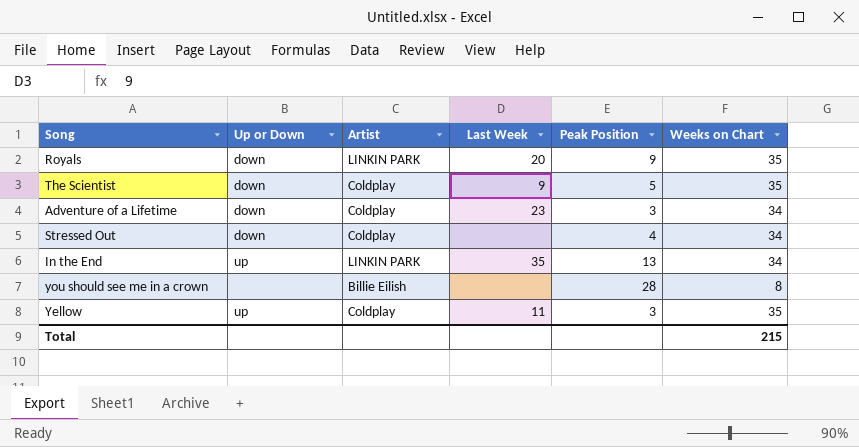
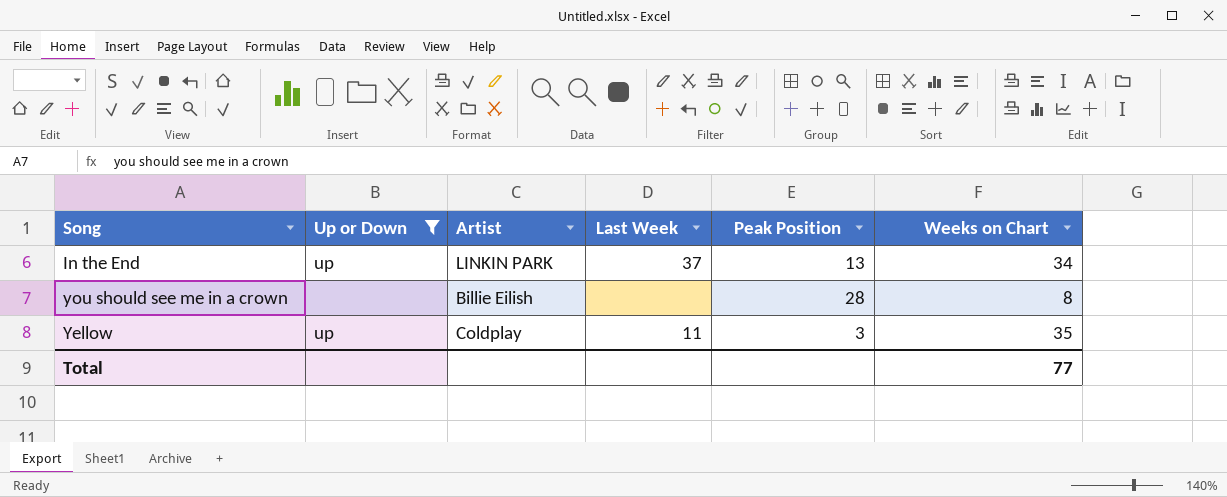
filter: none -> Up or Down != down
In the End | Last Week: 35 -> 37
Total | Weeks on Chart: 215 -> 77

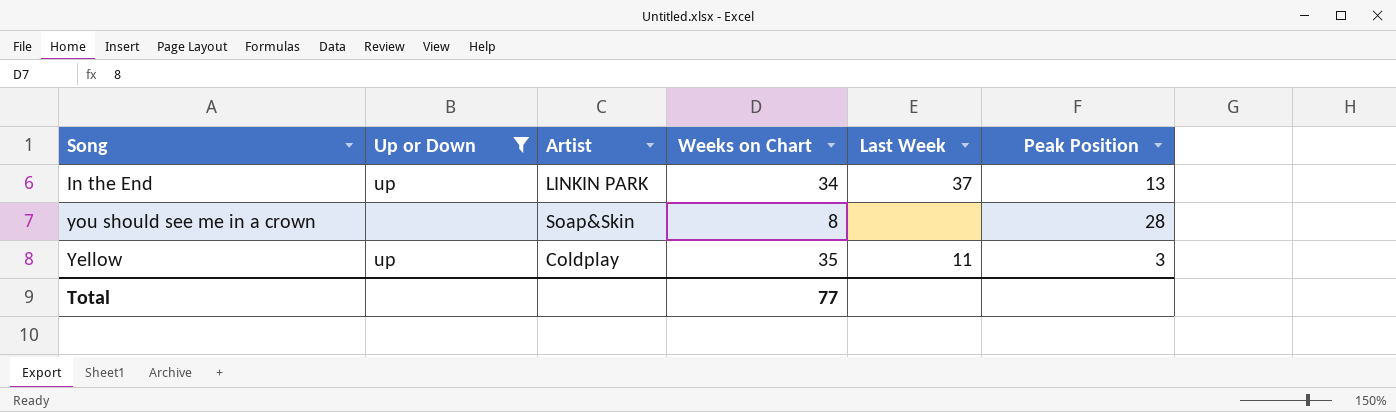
column Weeks on Chart | position: 6 -> 4
you should see me in a crown | Artist: Billie Eilish -> Soap&Skin

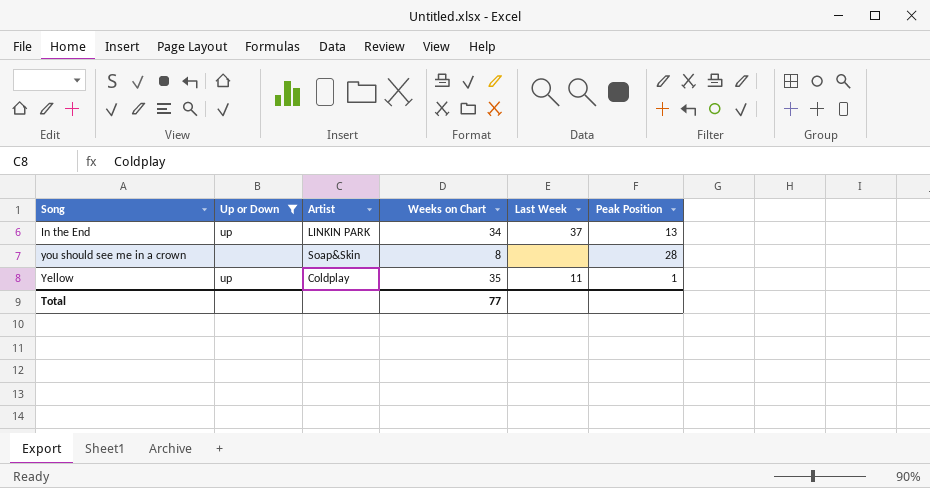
Yellow | Peak Position: 3 -> 1

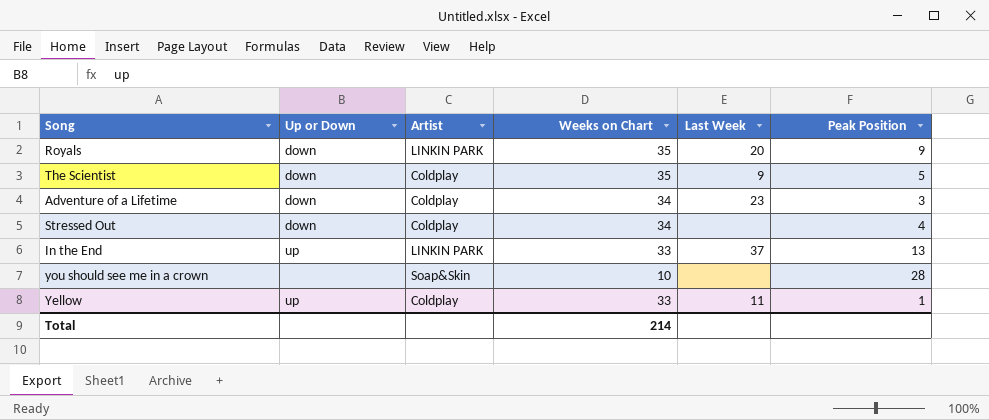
filter: Up or Down != down -> none
In the End | Weeks on Chart: 34 -> 33
you should see me in a crown | Weeks on Chart: 8 -> 10
Yellow | Weeks on Chart: 35 -> 33
Total | Weeks on Chart: 77 -> 214

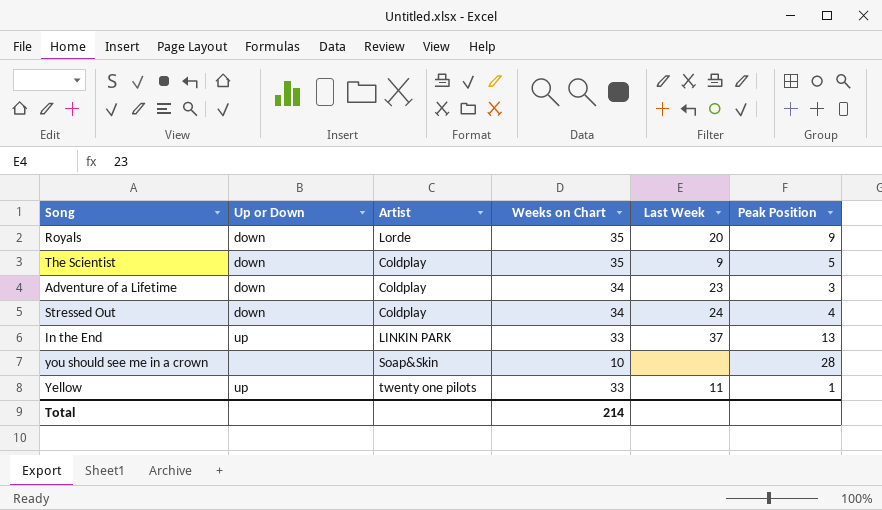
Royals | Artist: LINKIN PARK -> Lorde
Stressed Out | Last Week: none -> 24
Yellow | Artist: Coldplay -> twenty one pilots

